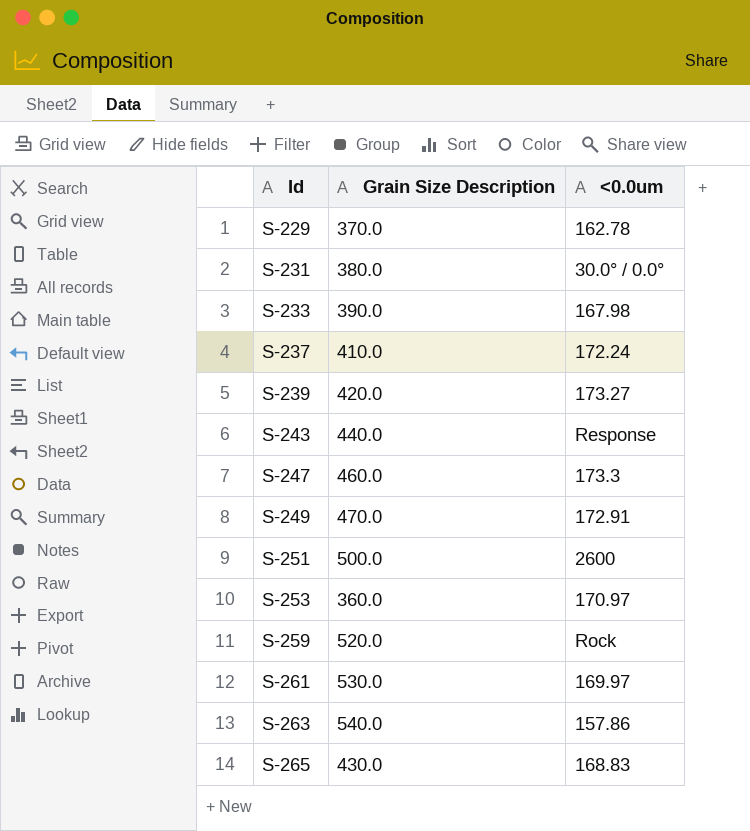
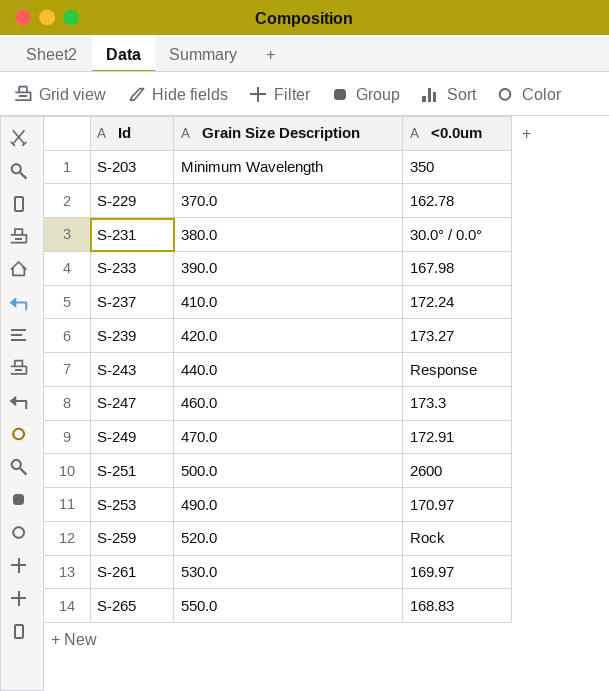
row S-263: 540.0 | 157.86 -> none
row S-203: none -> Minimum Wavelength | 350
S-253 | Grain Size Description: 360.0 -> 490.0
S-265 | Grain Size Description: 430.0 -> 550.0

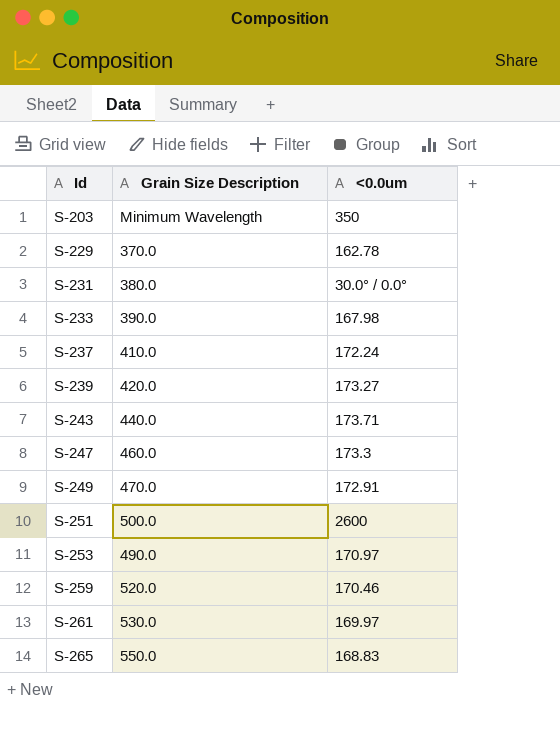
S-243 | <0.0um: Response -> 173.71
S-259 | <0.0um: Rock -> 170.46

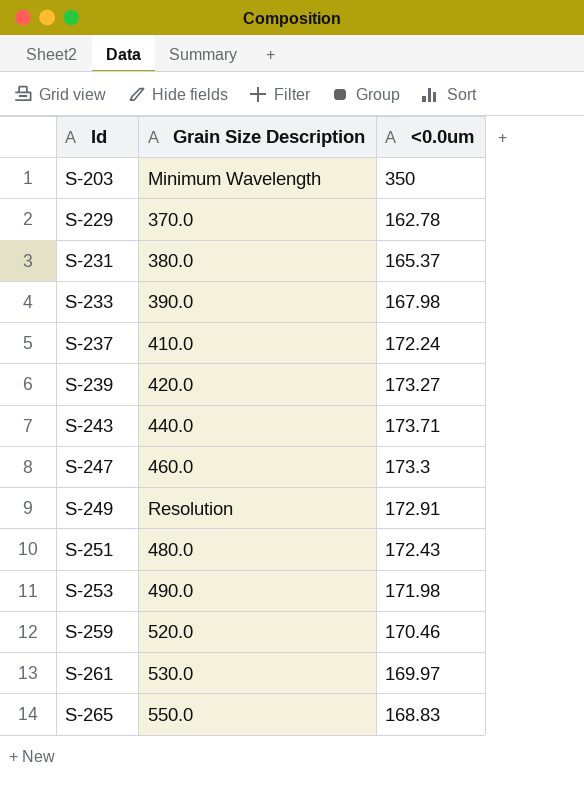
S-231 | <0.0um: 30.0° / 0.0° -> 165.37
S-249 | Grain Size Description: 470.0 -> Resolution
S-251 | Grain Size Description: 500.0 -> 480.0
S-251 | <0.0um: 2600 -> 172.43
S-253 | <0.0um: 170.97 -> 171.98

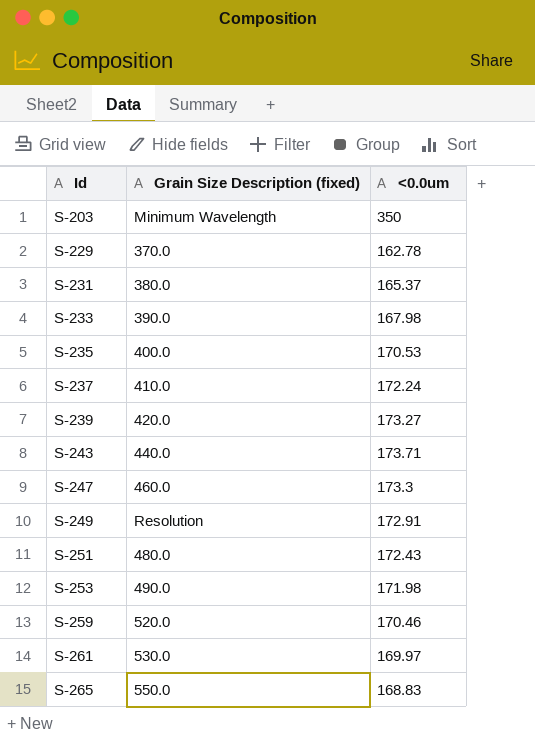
column name: Grain Size Description -> Grain Size Description (fixed)
row S-235: none -> 400.0 | 170.53

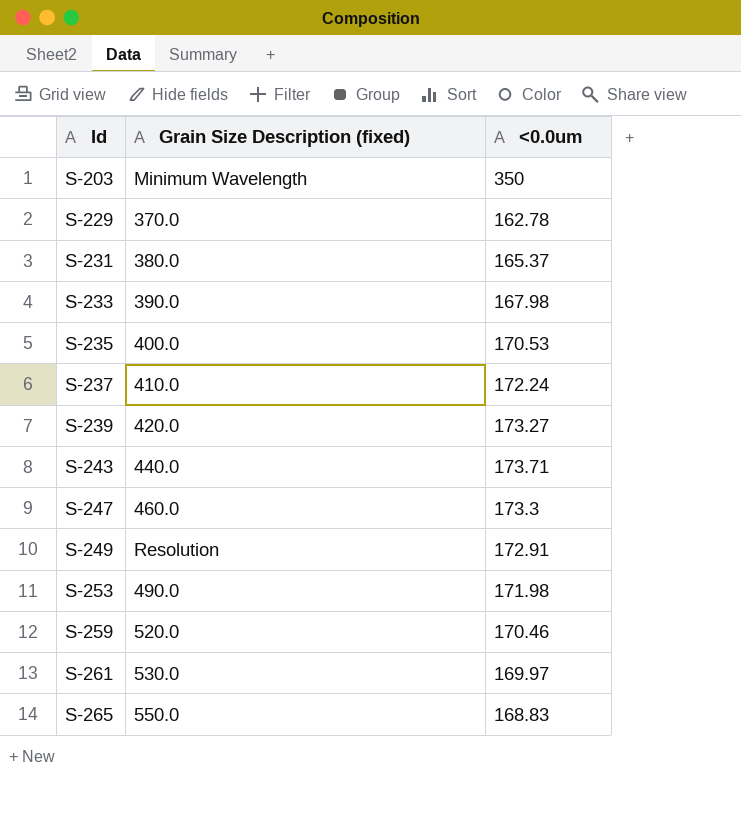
row S-251: 480.0 | 172.43 -> none

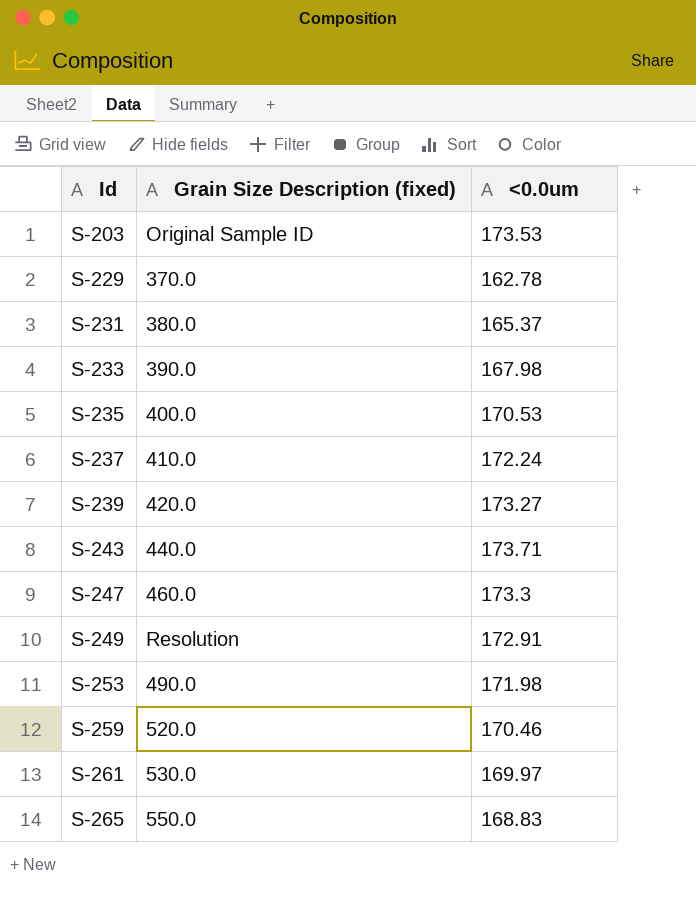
S-203 | Grain Size Description (fixed): Minimum Wavelength -> Original Sample ID
S-203 | <0.0um: 350 -> 173.53

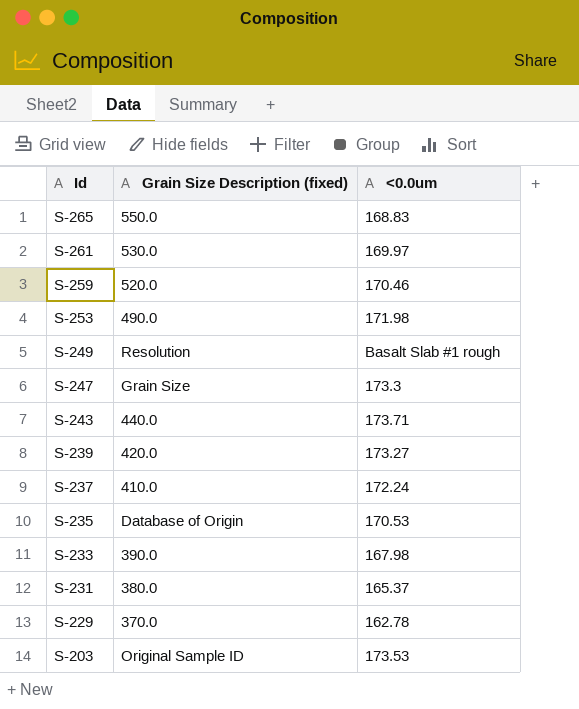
row order: Id ascending -> Id descending
S-249 | <0.0um: 172.91 -> Basalt Slab #1 rough
S-247 | Grain Size Description (fixed): 460.0 -> Grain Size
S-235 | Grain Size Description (fixed): 400.0 -> Database of Origin

